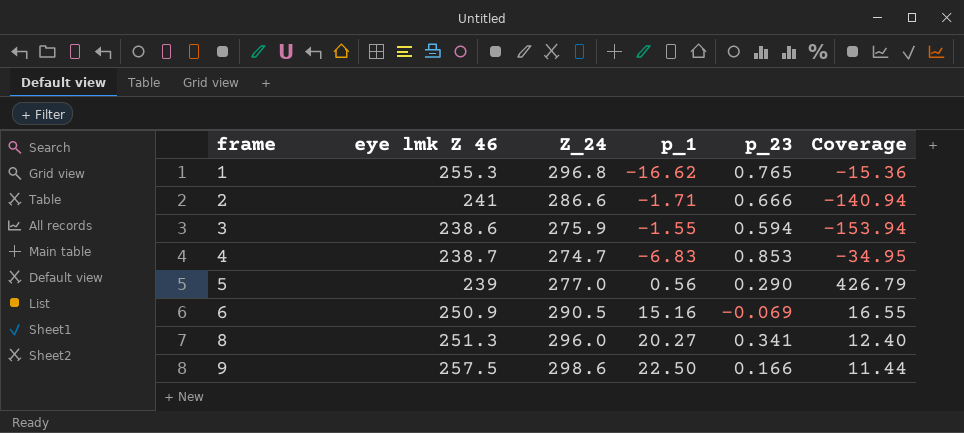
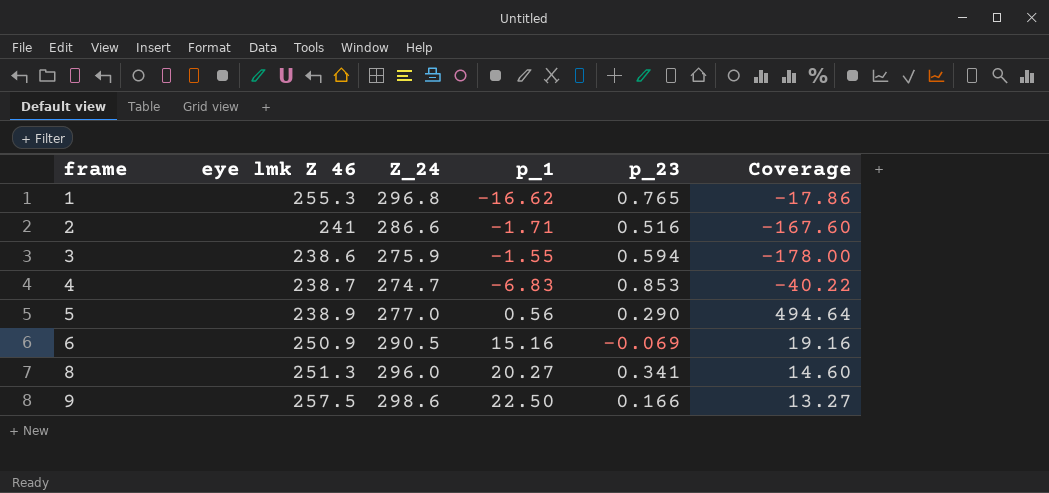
column Coverage | formula: [eye lmk Z 46] / [p_1] -> [Z_24] / [p_1]
2 | p_23: 0.666 -> 0.516
5 | eye lmk Z 46: 239 -> 238.9

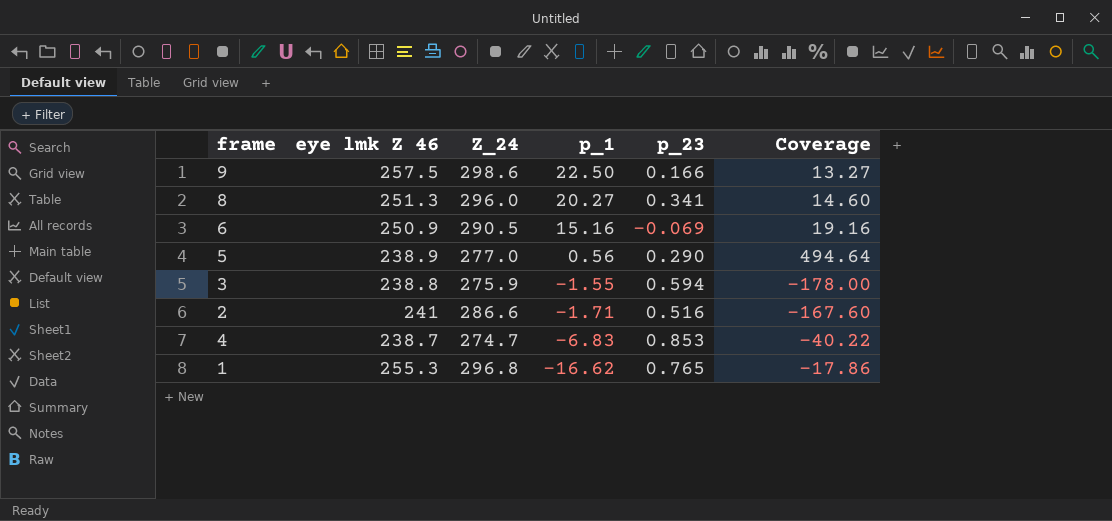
row order: frame ascending -> p_1 descending
3 | eye lmk Z 46: 238.6 -> 238.8

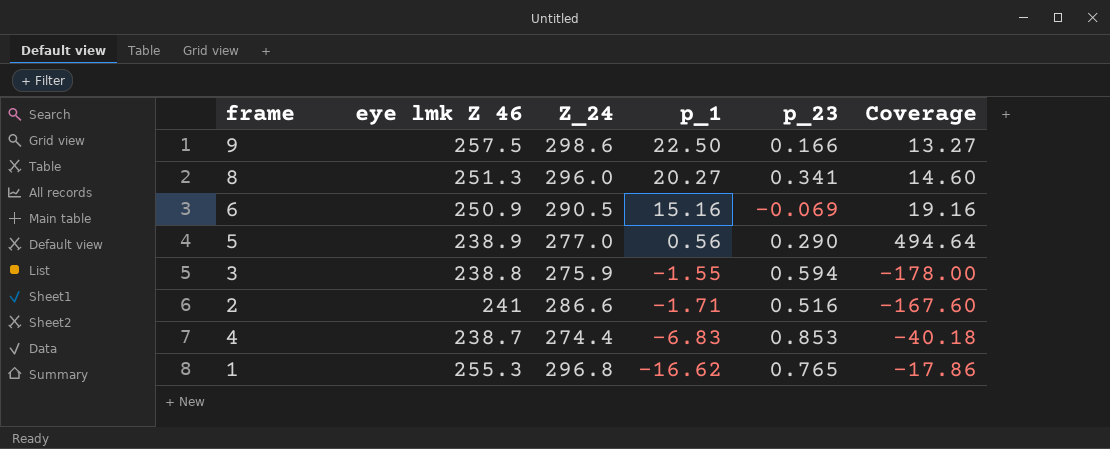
4 | Z_24: 274.7 -> 274.4
4 | Coverage: -40.22 -> -40.18

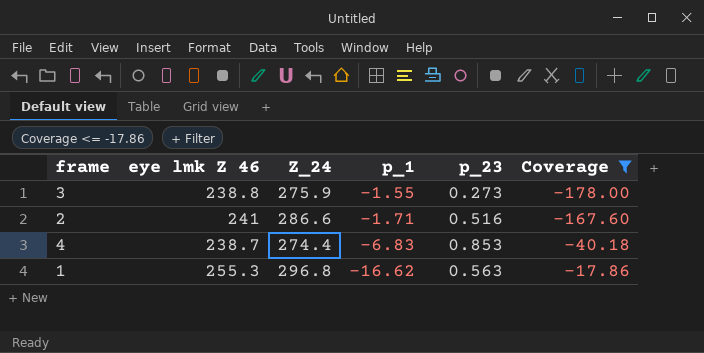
filter: none -> Coverage <= -17.86
3 | p_23: 0.594 -> 0.273
1 | p_23: 0.765 -> 0.563

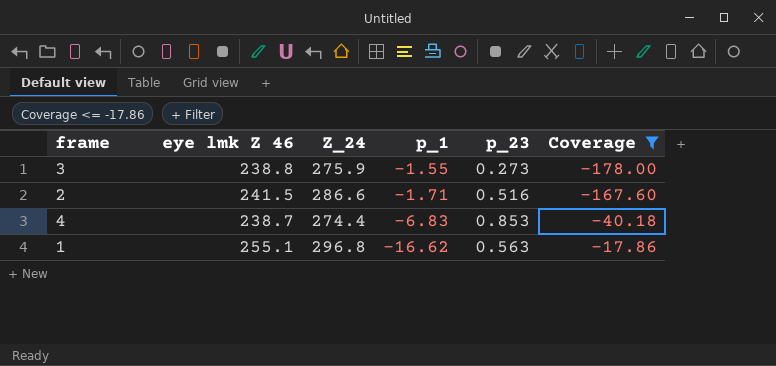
2 | eye lmk Z 46: 241 -> 241.5
1 | eye lmk Z 46: 255.3 -> 255.1

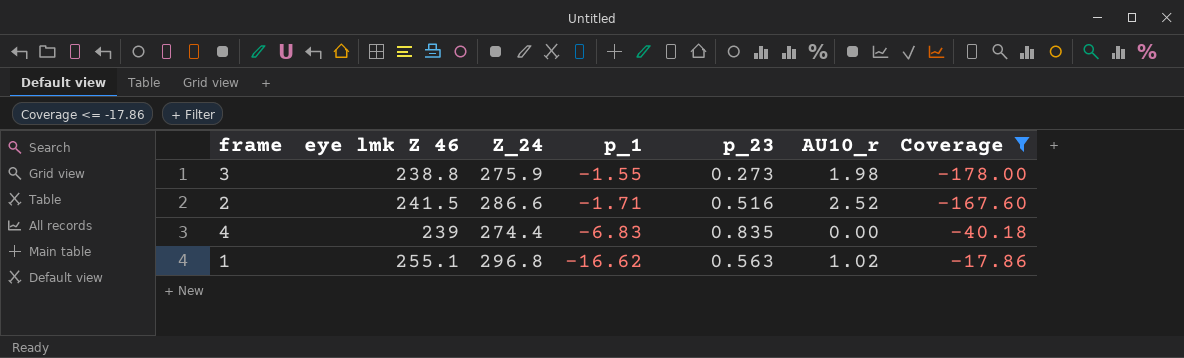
column AU10_r | position: none -> 6
4 | eye lmk Z 46: 238.7 -> 239
4 | p_23: 0.853 -> 0.835

